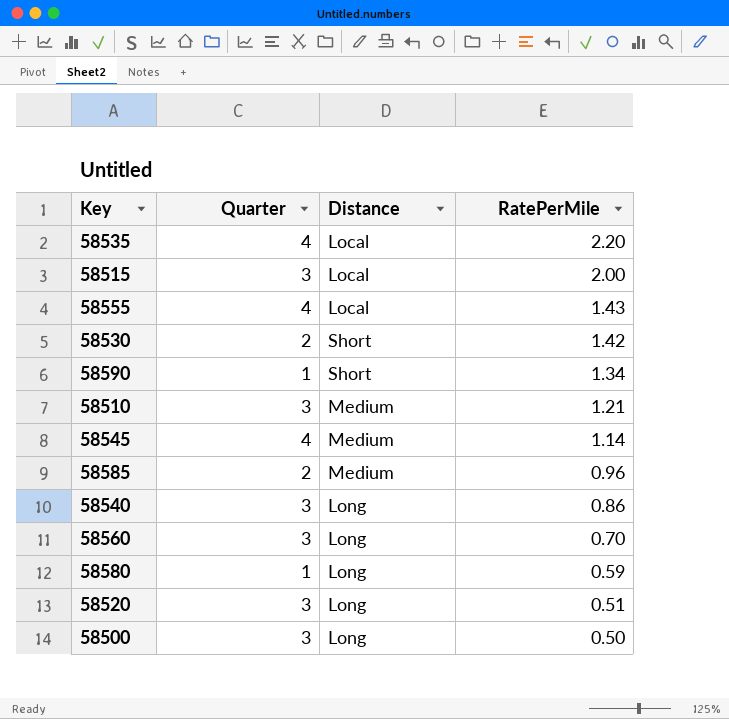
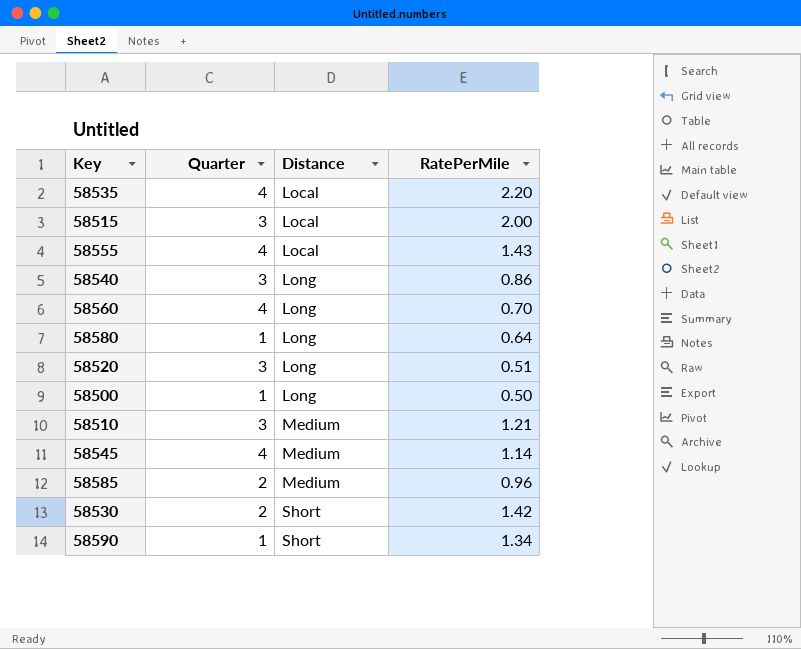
row order: RatePerMile descending -> Distance ascending
58560 | Quarter: 3 -> 4
58580 | RatePerMile: 0.59 -> 0.64
58500 | Quarter: 3 -> 1

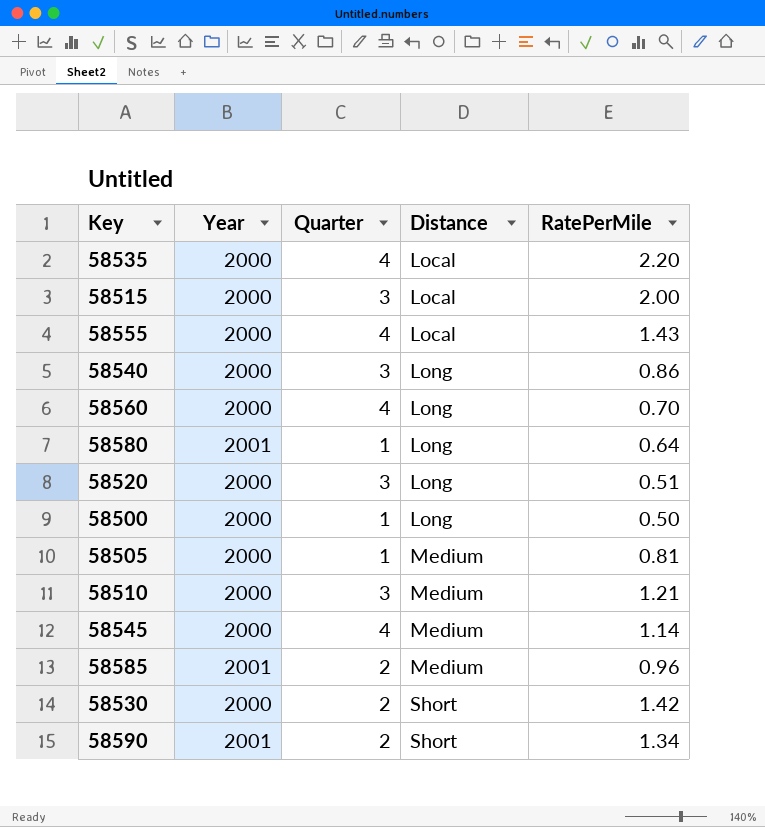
column Year | position: none -> 2
row 58505: none -> 2000 | 1 | Medium | 0.81
58590 | Quarter: 1 -> 2

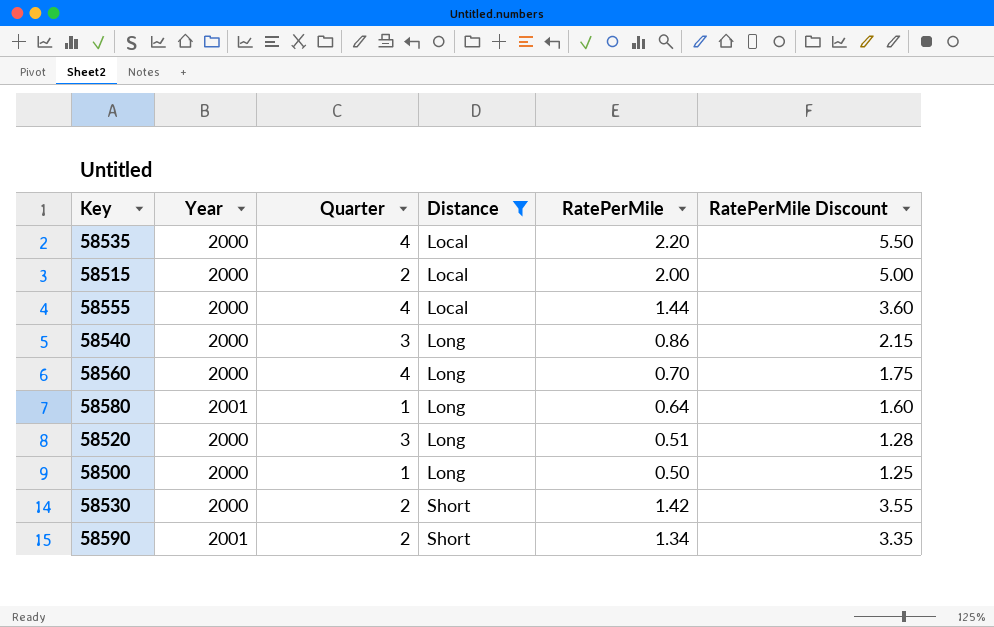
filter: none -> Distance != Medium
column RatePerMile Discount | formula: none -> [RatePerMile] * 2.5
58515 | Quarter: 3 -> 2
58555 | RatePerMile: 1.43 -> 1.44

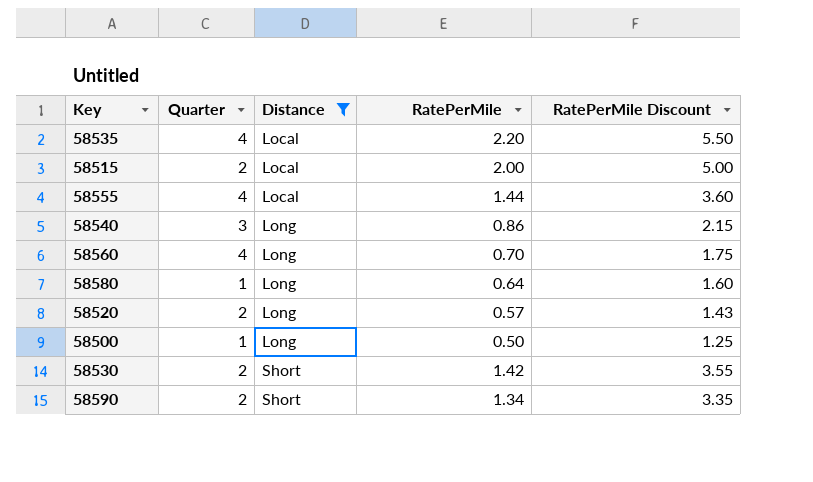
column Year | position: 2 -> none
58520 | Quarter: 3 -> 2
58520 | RatePerMile: 0.51 -> 0.57
58520 | RatePerMile Discount: 1.28 -> 1.43

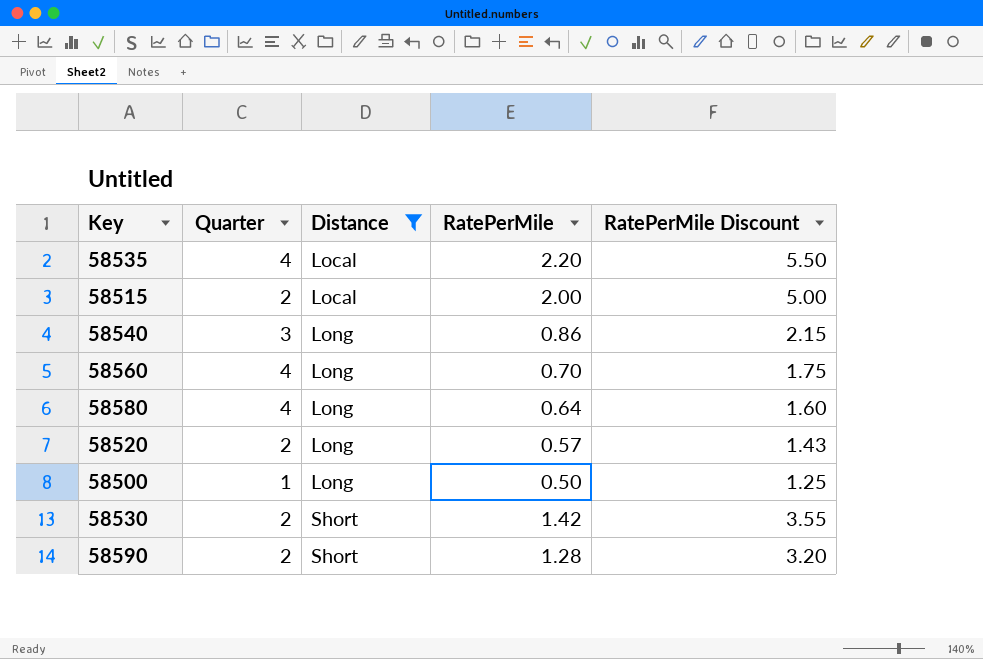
row 58555: 4 | Local | 1.44 | 3.60 -> none
58580 | Quarter: 1 -> 4
58590 | RatePerMile: 1.34 -> 1.28
58590 | RatePerMile Discount: 3.35 -> 3.20

